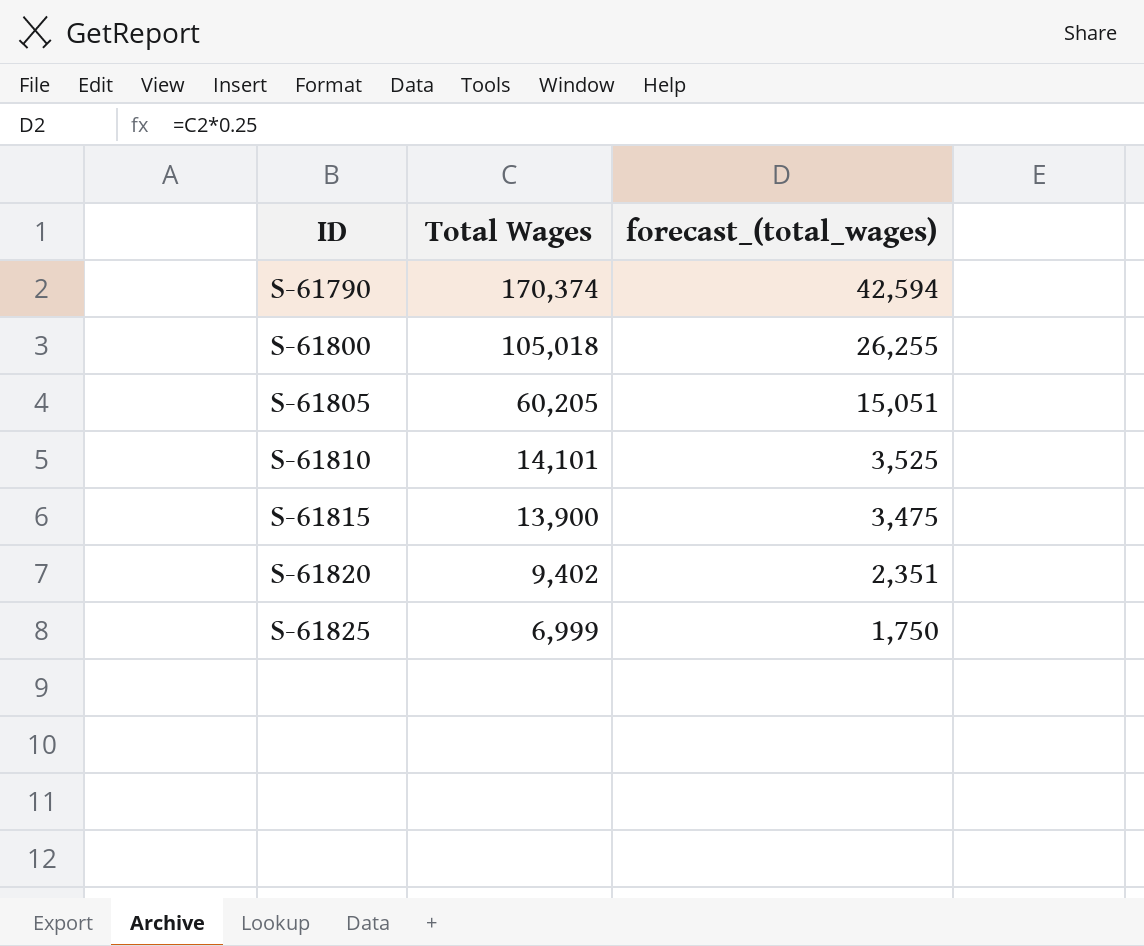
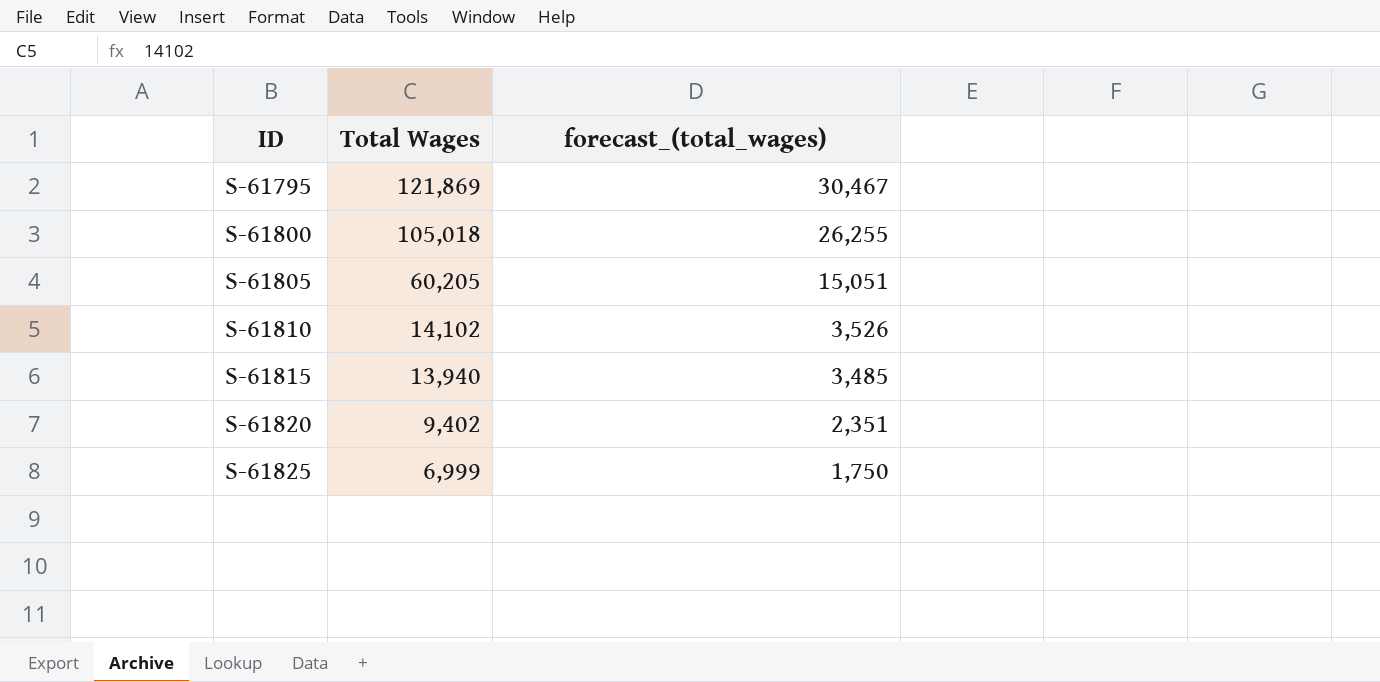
row S-61790: 170,374 | 42,594 -> none
row S-61795: none -> 121,869 | 30,467
S-61810 | Total Wages: 14,101 -> 14,102
S-61810 | forecast_(total_wages): 3,525 -> 3,526
S-61815 | Total Wages: 13,900 -> 13,940
S-61815 | forecast_(total_wages): 3,475 -> 3,485

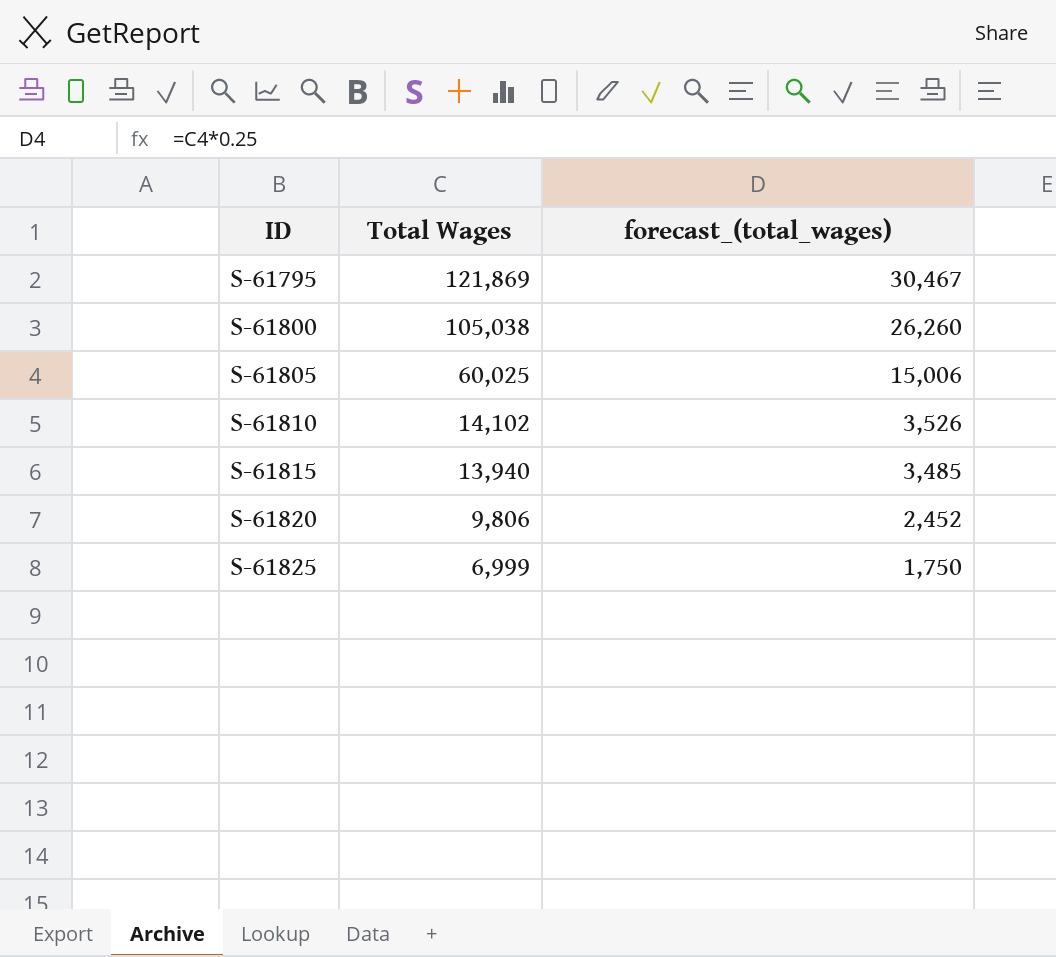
S-61800 | Total Wages: 105,018 -> 105,038
S-61800 | forecast_(total_wages): 26,255 -> 26,260
S-61805 | Total Wages: 60,205 -> 60,025
S-61805 | forecast_(total_wages): 15,051 -> 15,006
S-61820 | Total Wages: 9,402 -> 9,806
S-61820 | forecast_(total_wages): 2,351 -> 2,452

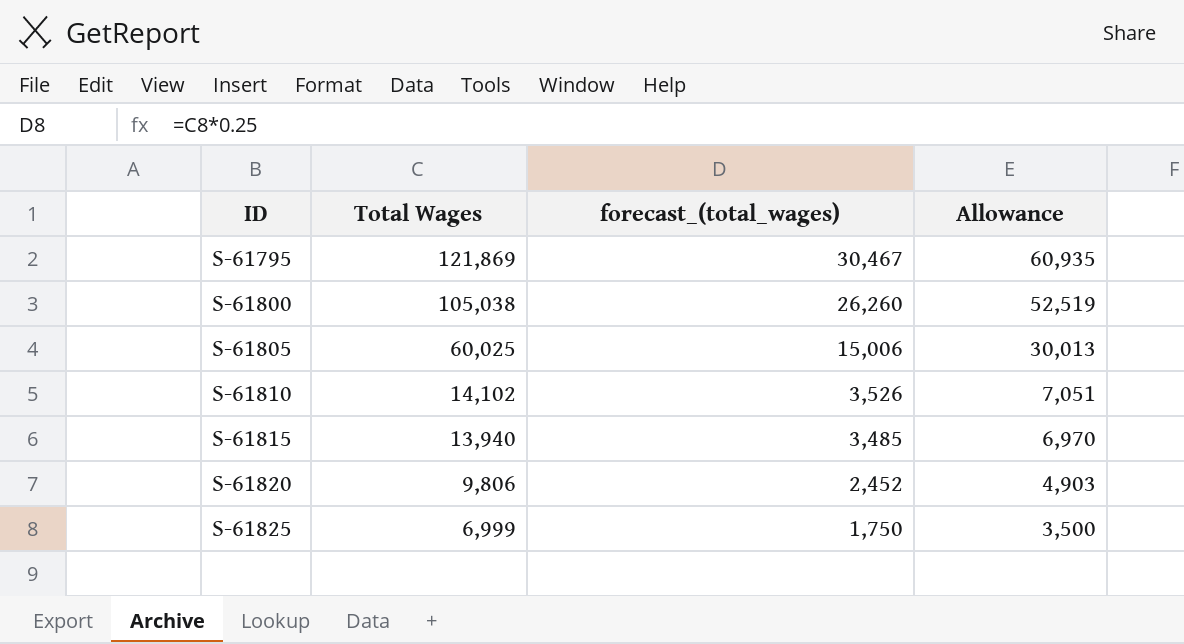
column Allowance | formula: none -> [Total Wages] * 0.5

